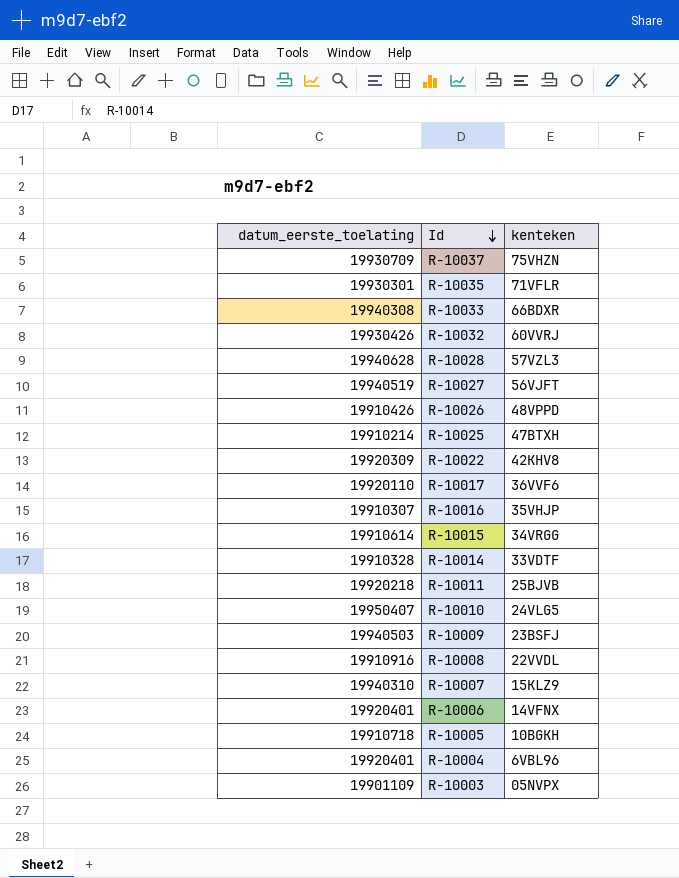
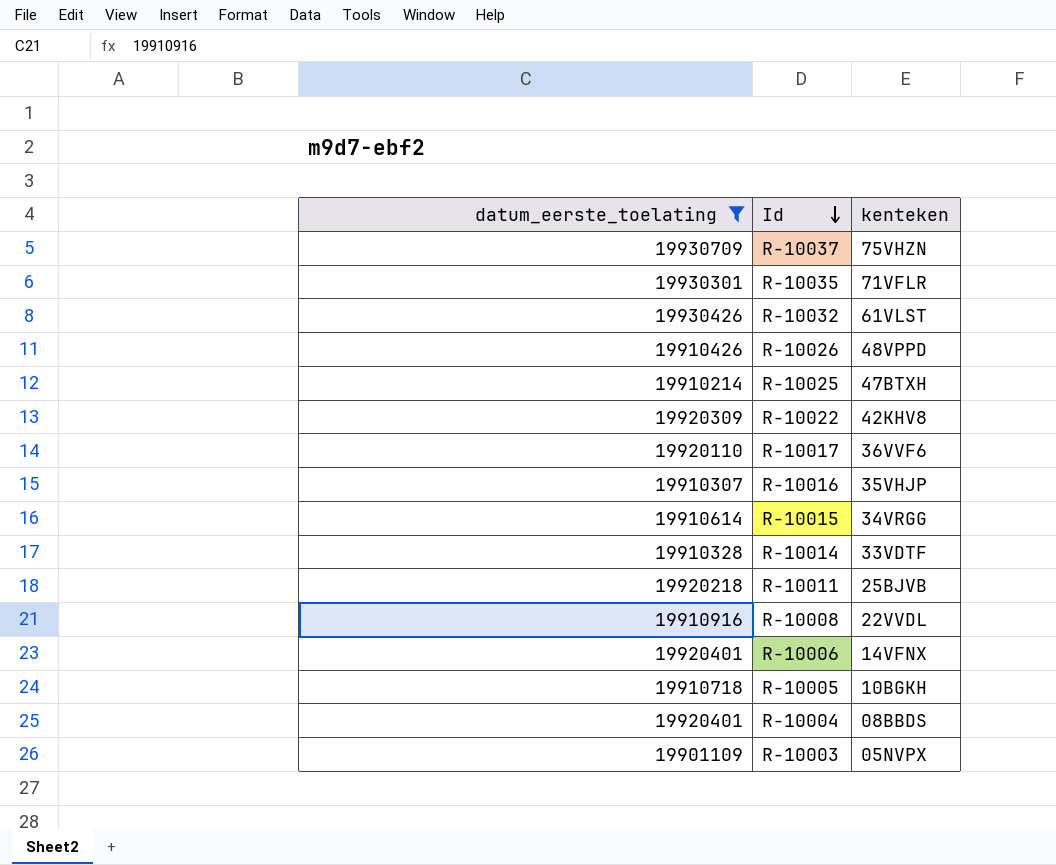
filter: none -> datum_eerste_toelating <= 19930709
R-10032 | kenteken: 60VVRJ -> 61VLST
R-10004 | kenteken: 6VBL96 -> 08BBDS

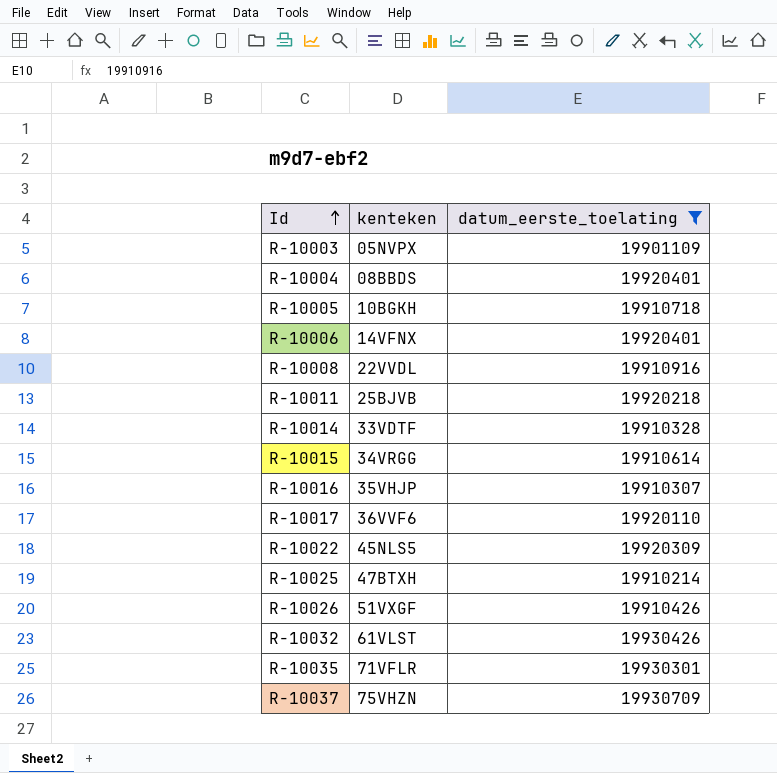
row order: Id descending -> Id ascending
column datum_eerste_toelating | position: 1 -> 3
R-10022 | kenteken: 42KHV8 -> 45NLS5
R-10026 | kenteken: 48VPPD -> 51VXGF

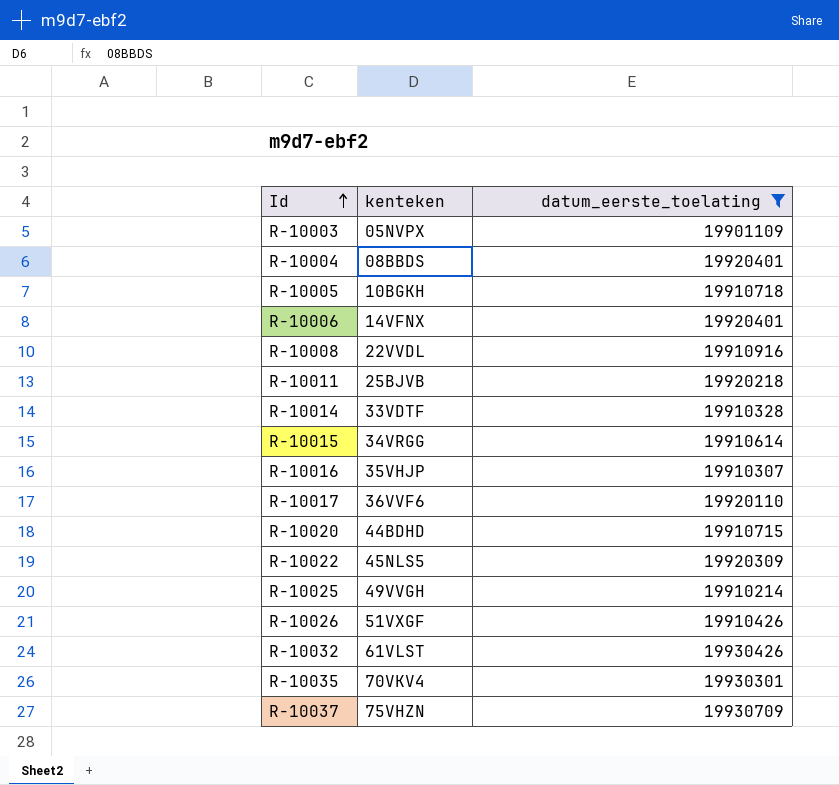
row R-10020: none -> 44BDHD | 19910715
R-10025 | kenteken: 47BTXH -> 49VVGH
R-10035 | kenteken: 71VFLR -> 70VKV4

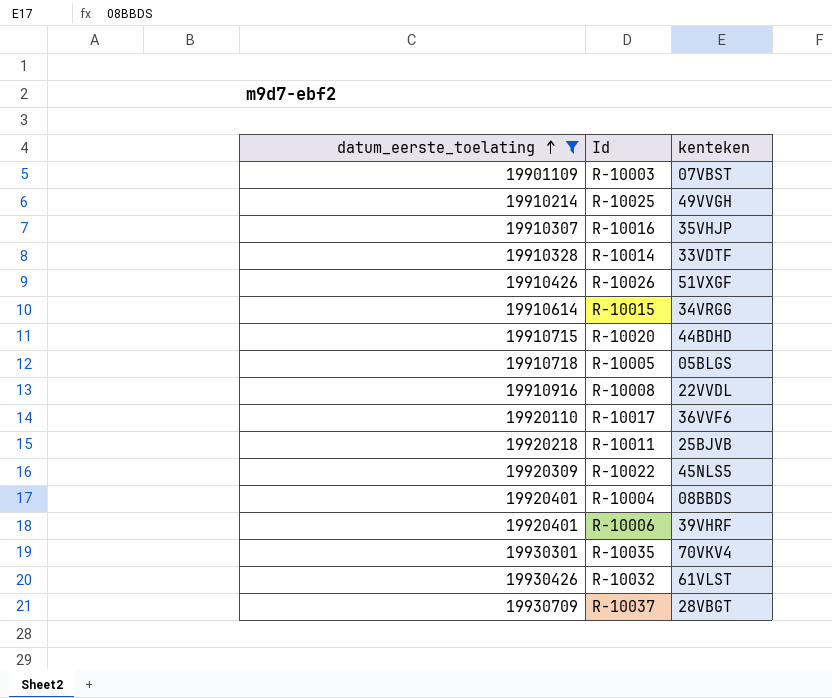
row order: Id ascending -> datum_eerste_toelating ascending
column datum_eerste_toelating | position: 3 -> 1
R-10003 | kenteken: 05NVPX -> 07VBST
R-10005 | kenteken: 10BGKH -> 05BLGS
R-10006 | kenteken: 14VFNX -> 39VHRF
R-10037 | kenteken: 75VHZN -> 28VBGT

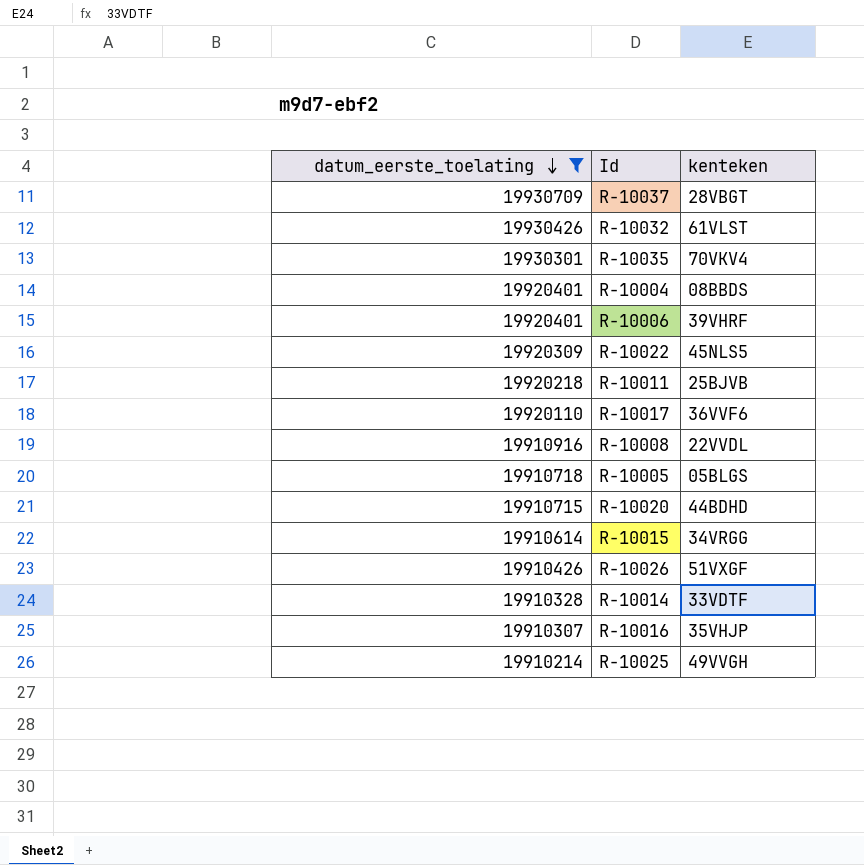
row order: datum_eerste_toelating ascending -> datum_eerste_toelating descending
row R-10003: 19901109 | 07VBST -> none

